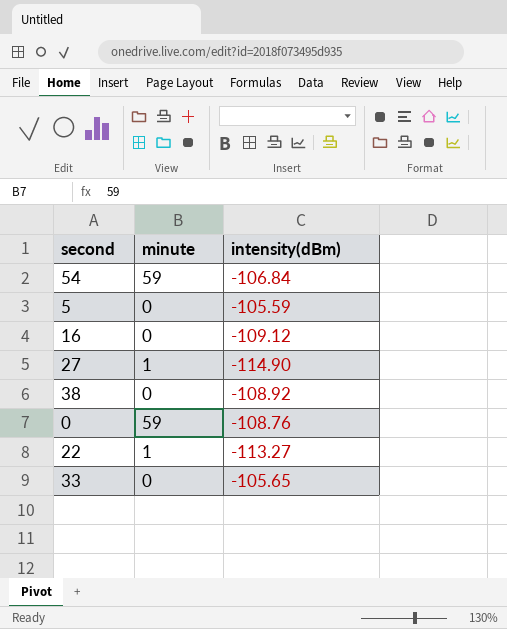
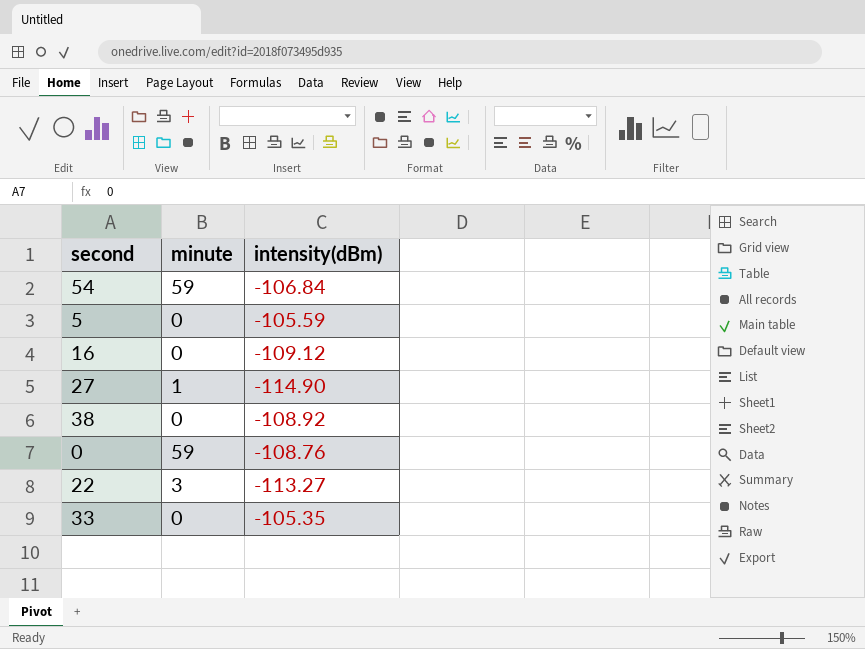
22 | minute: 1 -> 3
33 | intensity(dBm): -105.65 -> -105.35

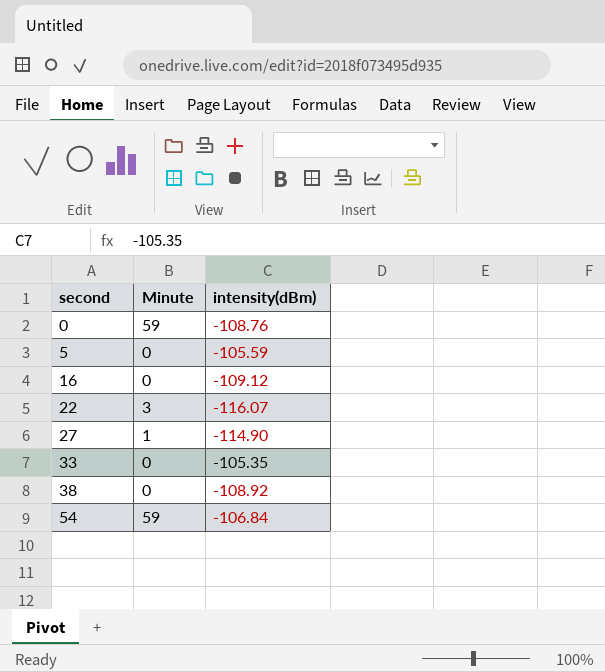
row order: none -> second ascending
column name: minute -> Minute
22 | intensity(dBm): -113.27 -> -116.07

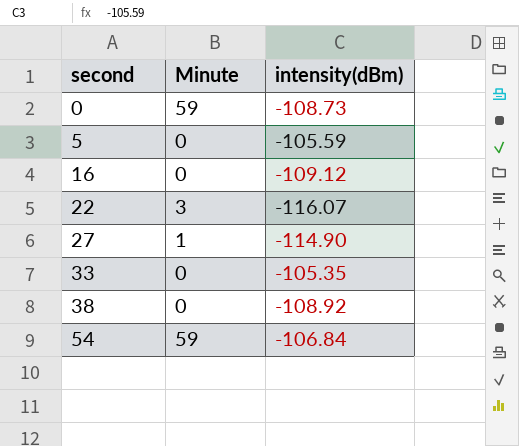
0 | intensity(dBm): -108.76 -> -108.73

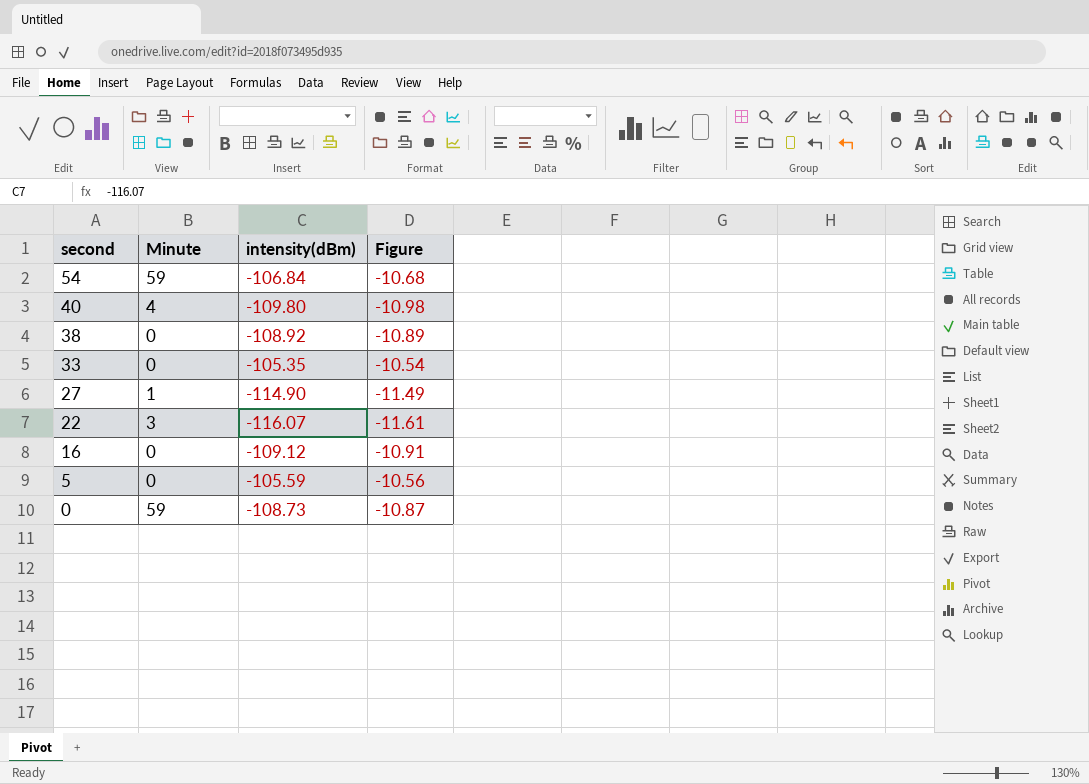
row order: second ascending -> second descending
column Figure | formula: none -> [intensity(dBm)] * 0.1
row 40: none -> 4 | -109.80 | -10.98

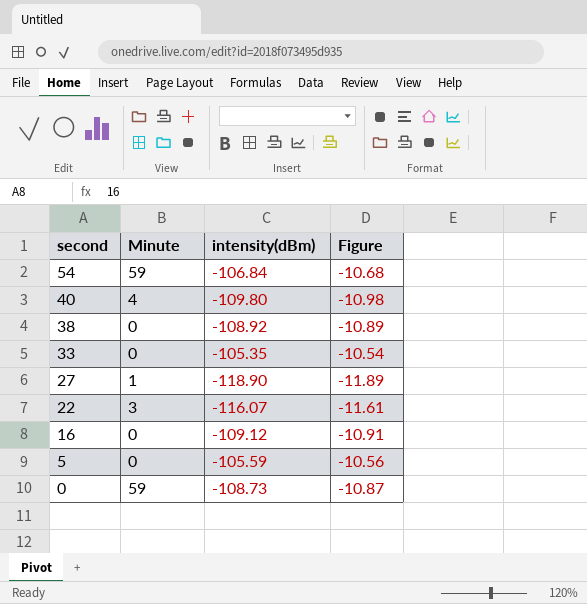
27 | intensity(dBm): -114.90 -> -118.90
27 | Figure: -11.49 -> -11.89

